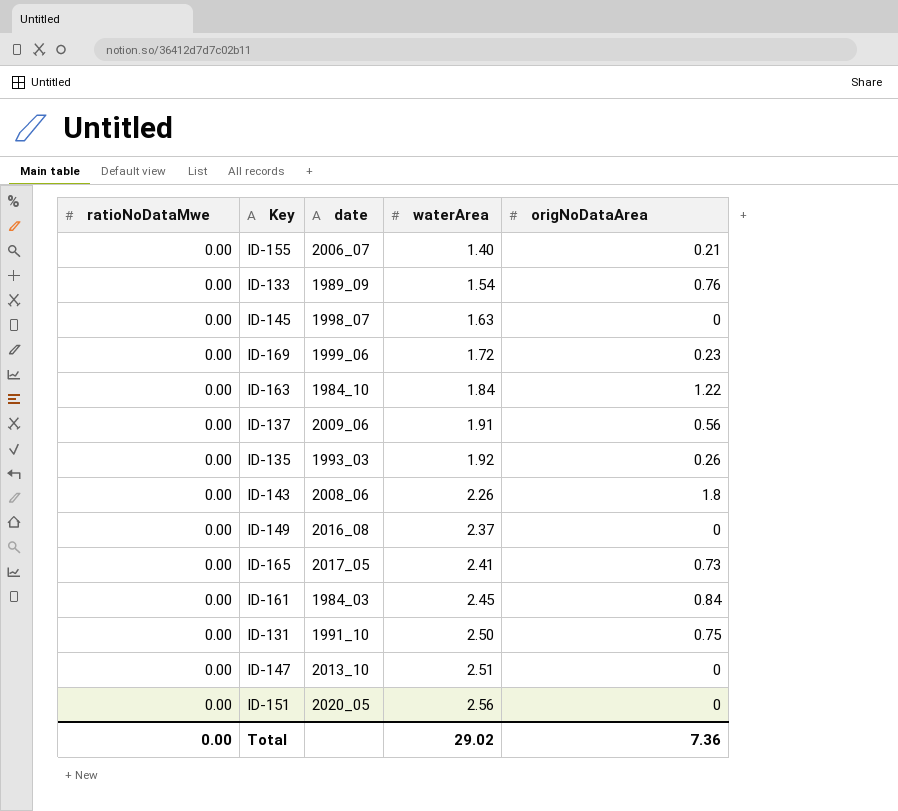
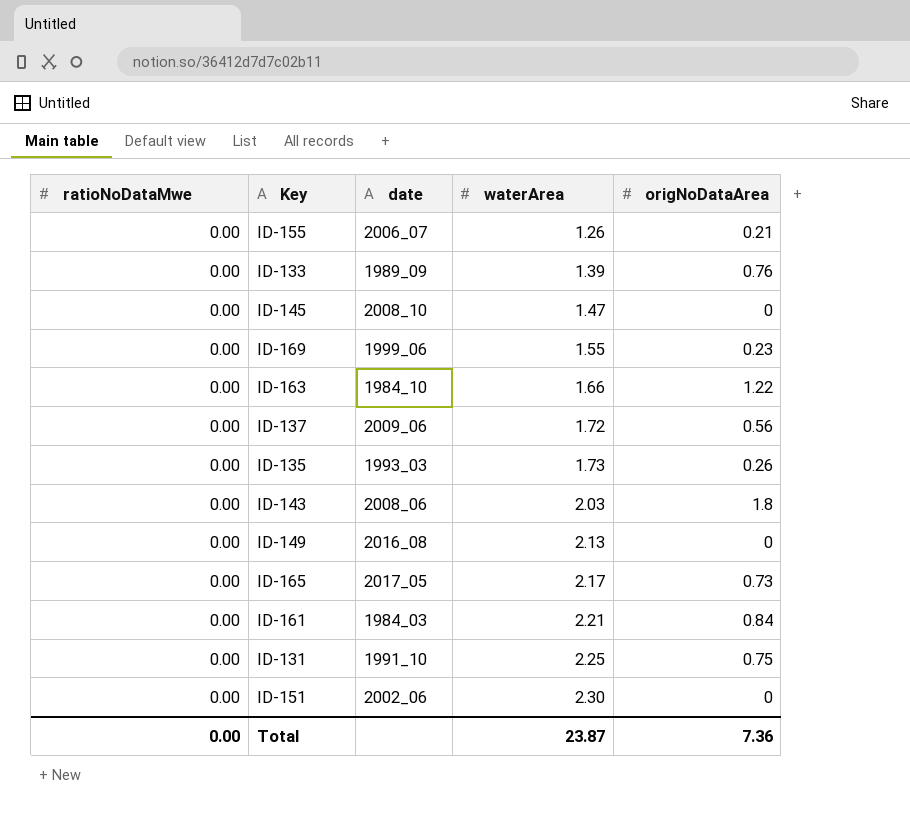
row ID-147: 0.00 | 2013_10 | 2.51 | 0 -> none
ID-155 | waterArea: 1.40 -> 1.26
ID-133 | waterArea: 1.54 -> 1.39
ID-145 | date: 1998_07 -> 2008_10
ID-145 | waterArea: 1.63 -> 1.47
ID-169 | waterArea: 1.72 -> 1.55
ID-163 | waterArea: 1.84 -> 1.66
ID-137 | waterArea: 1.91 -> 1.72
ID-135 | waterArea: 1.92 -> 1.73
ID-143 | waterArea: 2.26 -> 2.03
ID-149 | waterArea: 2.37 -> 2.13
ID-165 | waterArea: 2.41 -> 2.17
ID-161 | waterArea: 2.45 -> 2.21
ID-131 | waterArea: 2.50 -> 2.25
ID-151 | date: 2020_05 -> 2002_06
ID-151 | waterArea: 2.56 -> 2.30
Total | waterArea: 29.02 -> 23.87

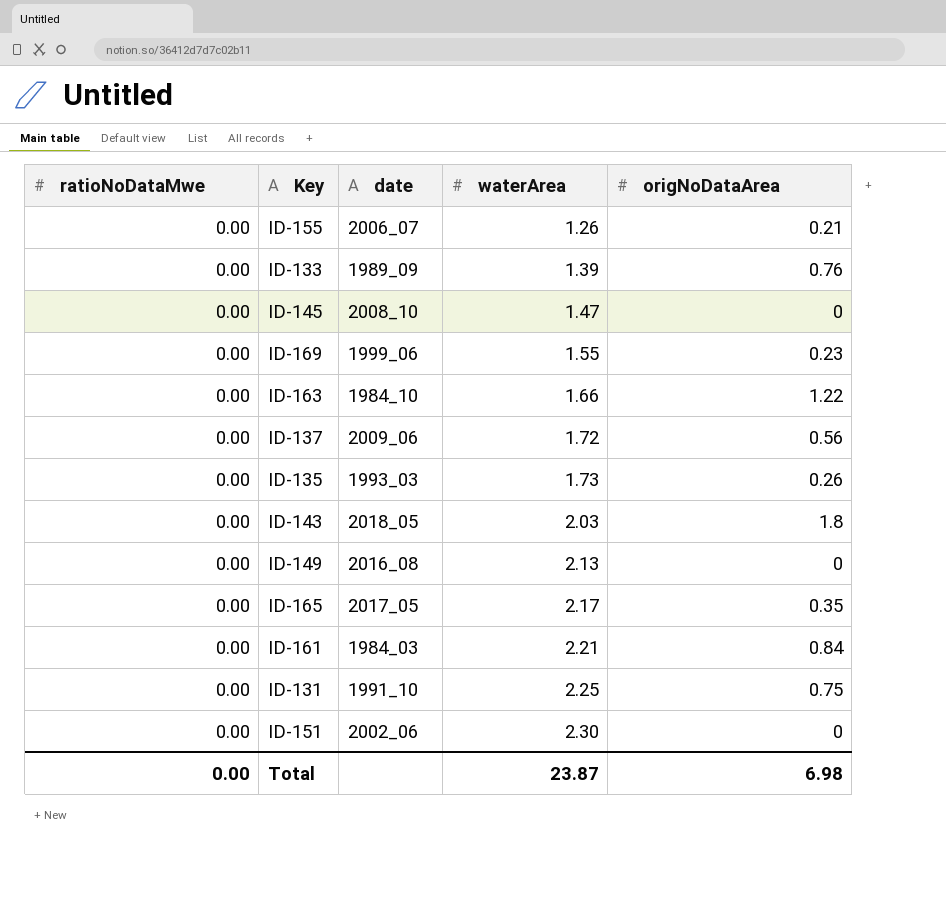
ID-143 | date: 2008_06 -> 2018_05
ID-165 | origNoDataArea: 0.73 -> 0.35
Total | origNoDataArea: 7.36 -> 6.98

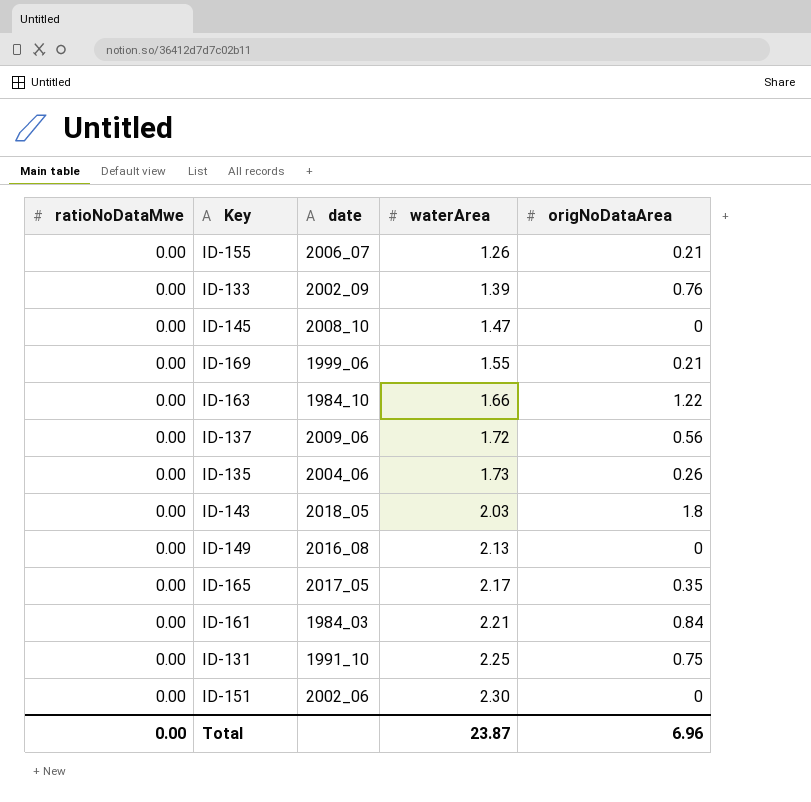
ID-133 | date: 1989_09 -> 2002_09
ID-169 | origNoDataArea: 0.23 -> 0.21
ID-135 | date: 1993_03 -> 2004_06
Total | origNoDataArea: 6.98 -> 6.96

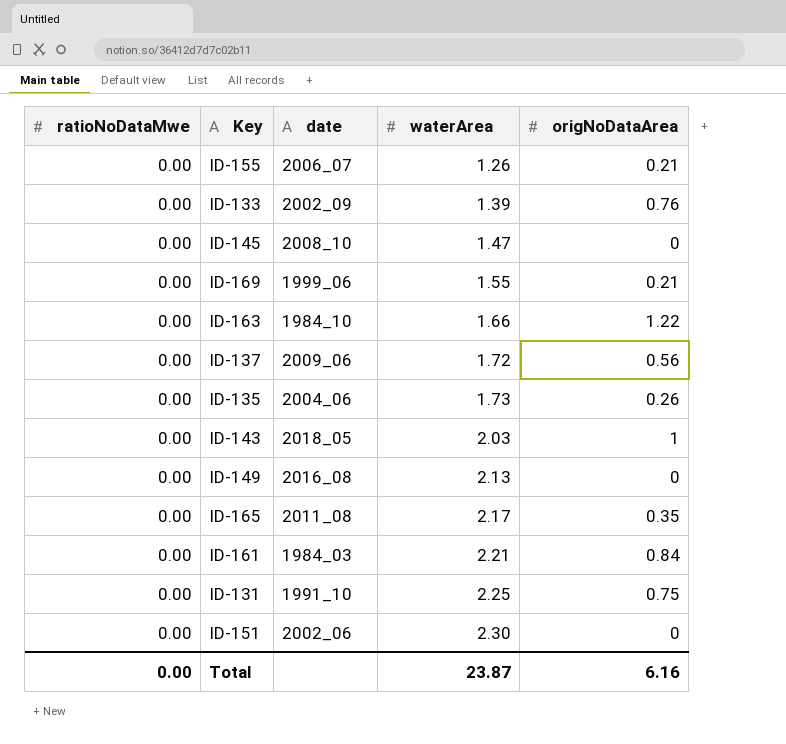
ID-143 | origNoDataArea: 1.8 -> 1
ID-165 | date: 2017_05 -> 2011_08
Total | origNoDataArea: 6.96 -> 6.16

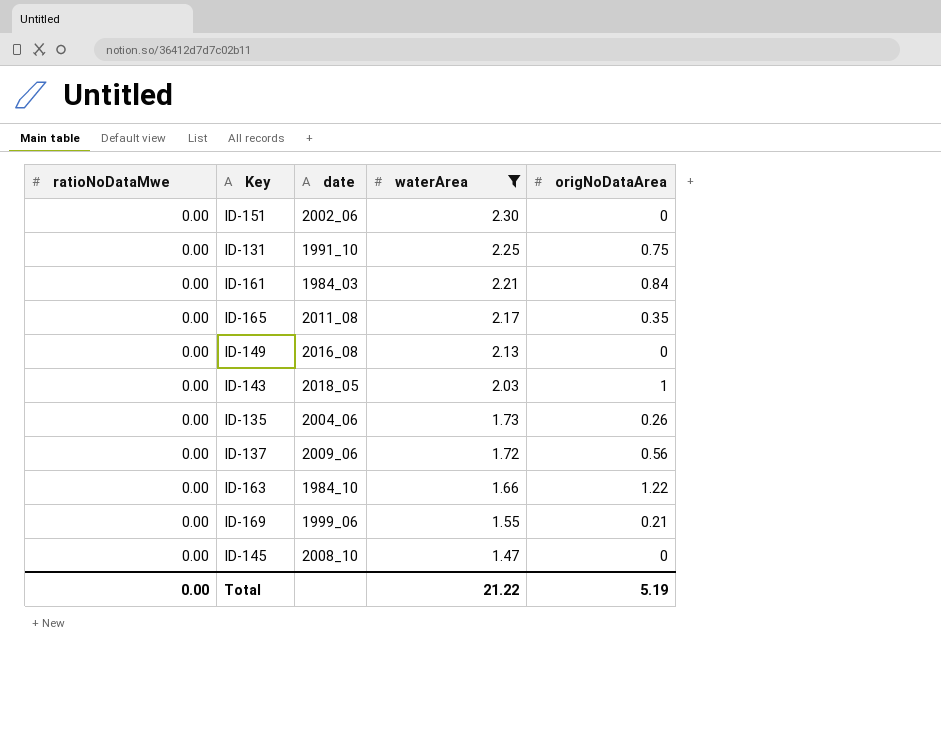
filter: none -> waterArea >= 1.47
row order: waterArea ascending -> waterArea descending
Total | waterArea: 23.87 -> 21.22
Total | origNoDataArea: 6.16 -> 5.19

